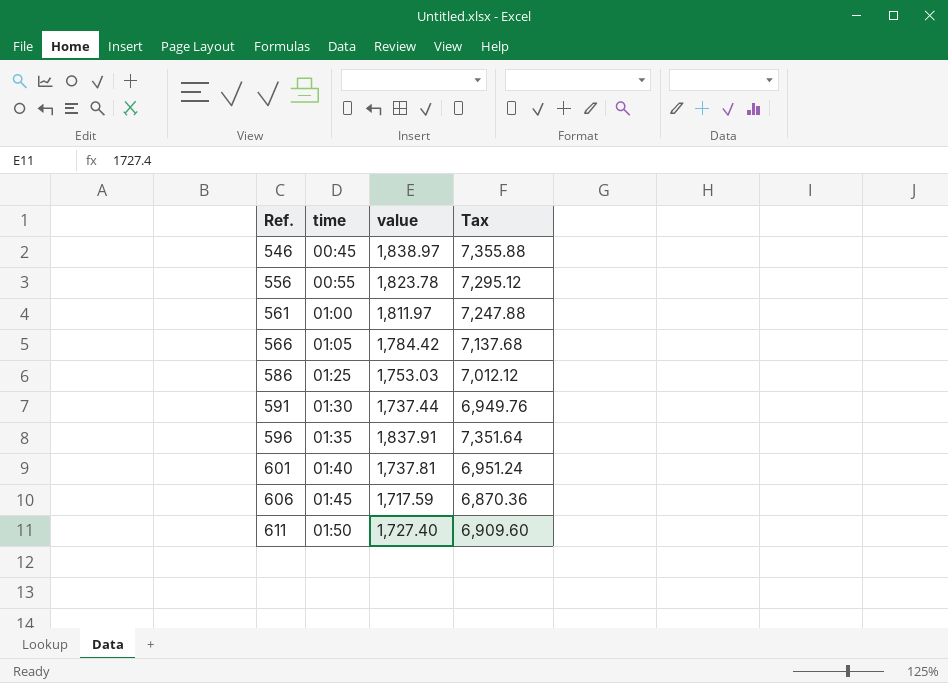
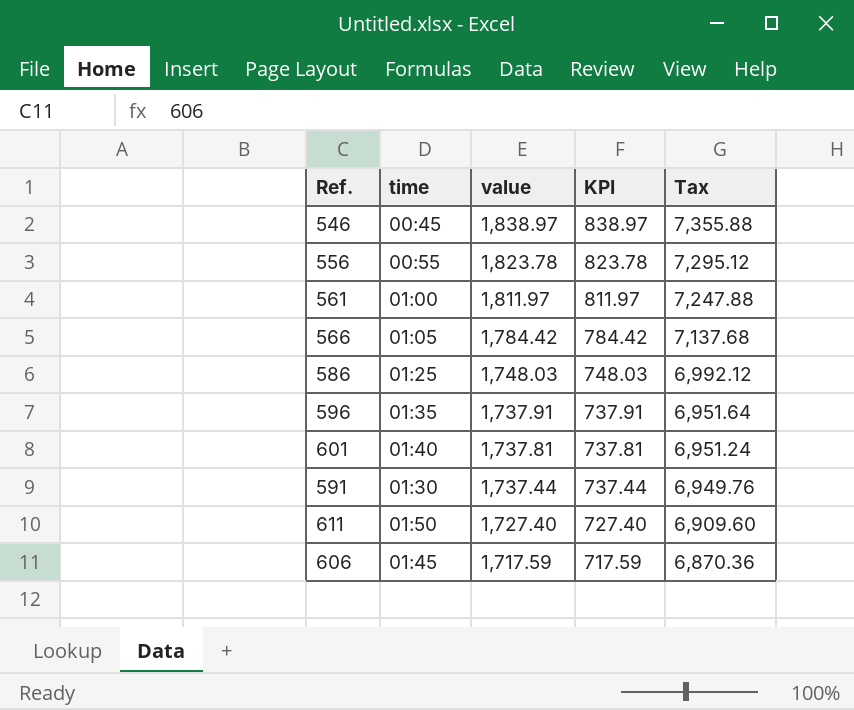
row order: Ref. ascending -> value descending
column KPI | formula: none -> [value] - 1000
586 | value: 1,753.03 -> 1,748.03
586 | Tax: 7,012.12 -> 6,992.12
596 | value: 1,837.91 -> 1,737.91
596 | Tax: 7,351.64 -> 6,951.64

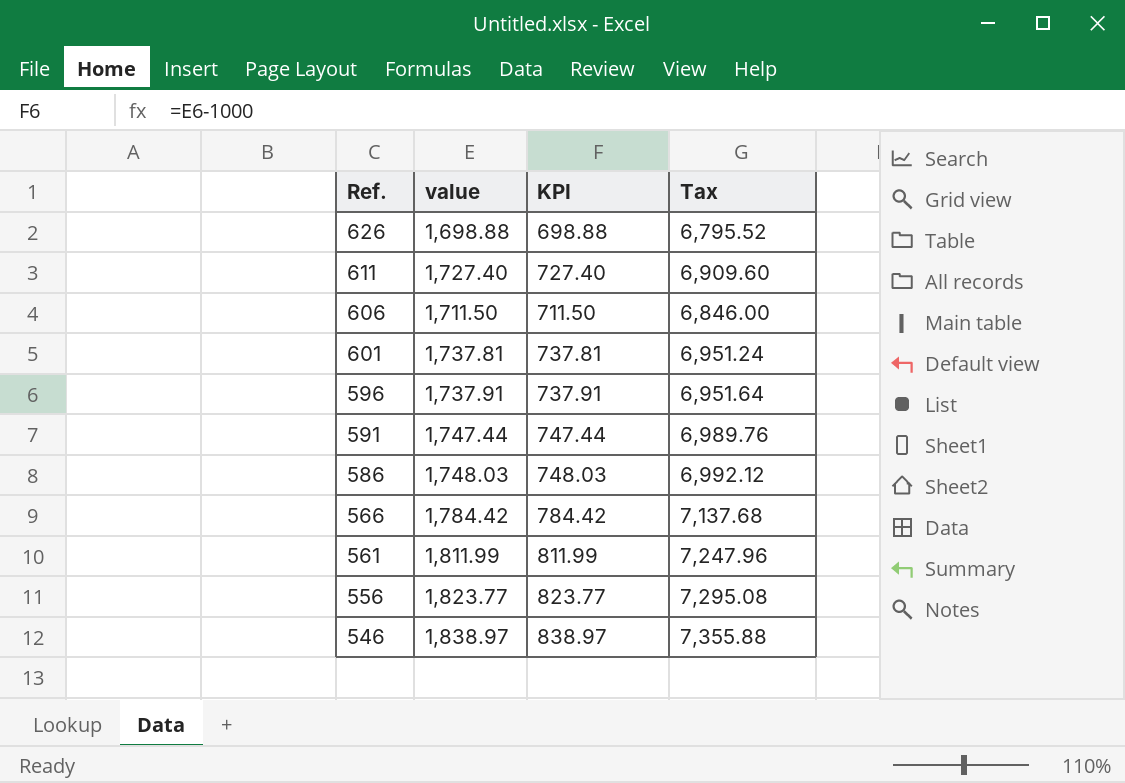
row order: value descending -> Ref. descending
column time | position: 2 -> none
row 626: none -> 1,698.88 | 698.88 | 6,795.52
606 | value: 1,717.59 -> 1,711.50
606 | KPI: 717.59 -> 711.50
606 | Tax: 6,870.36 -> 6,846.00
591 | value: 1,737.44 -> 1,747.44
591 | KPI: 737.44 -> 747.44
591 | Tax: 6,949.76 -> 6,989.76
561 | value: 1,811.97 -> 1,811.99
561 | KPI: 811.97 -> 811.99
561 | Tax: 7,247.88 -> 7,247.96
556 | value: 1,823.78 -> 1,823.77
556 | KPI: 823.78 -> 823.77
556 | Tax: 7,295.12 -> 7,295.08

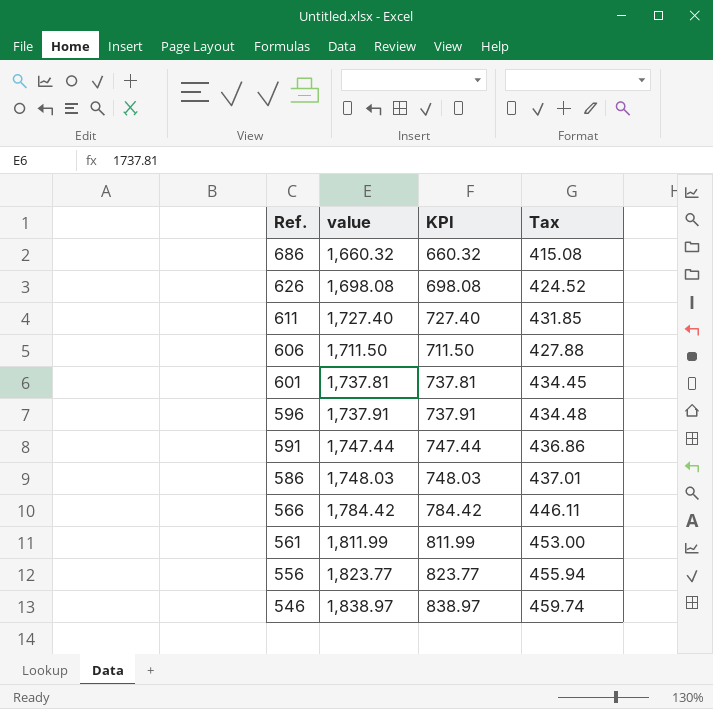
column Tax | formula: [value] * 4 -> [value] * 0.25
row 686: none -> 1,660.32 | 660.32 | 415.08
626 | value: 1,698.88 -> 1,698.08
626 | KPI: 698.88 -> 698.08

